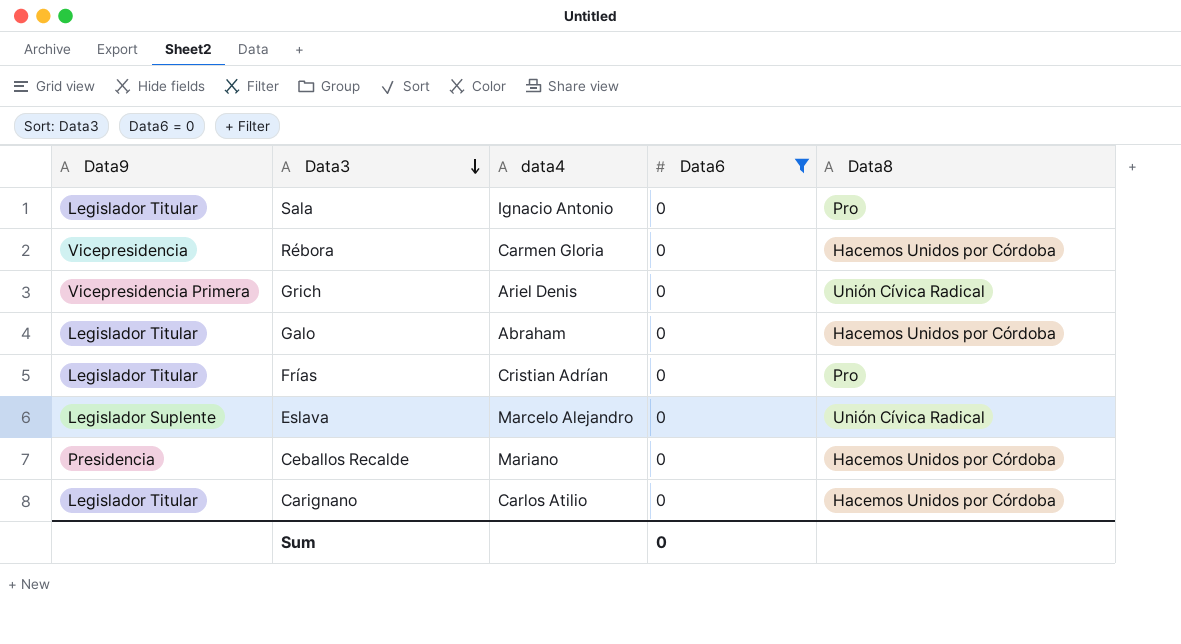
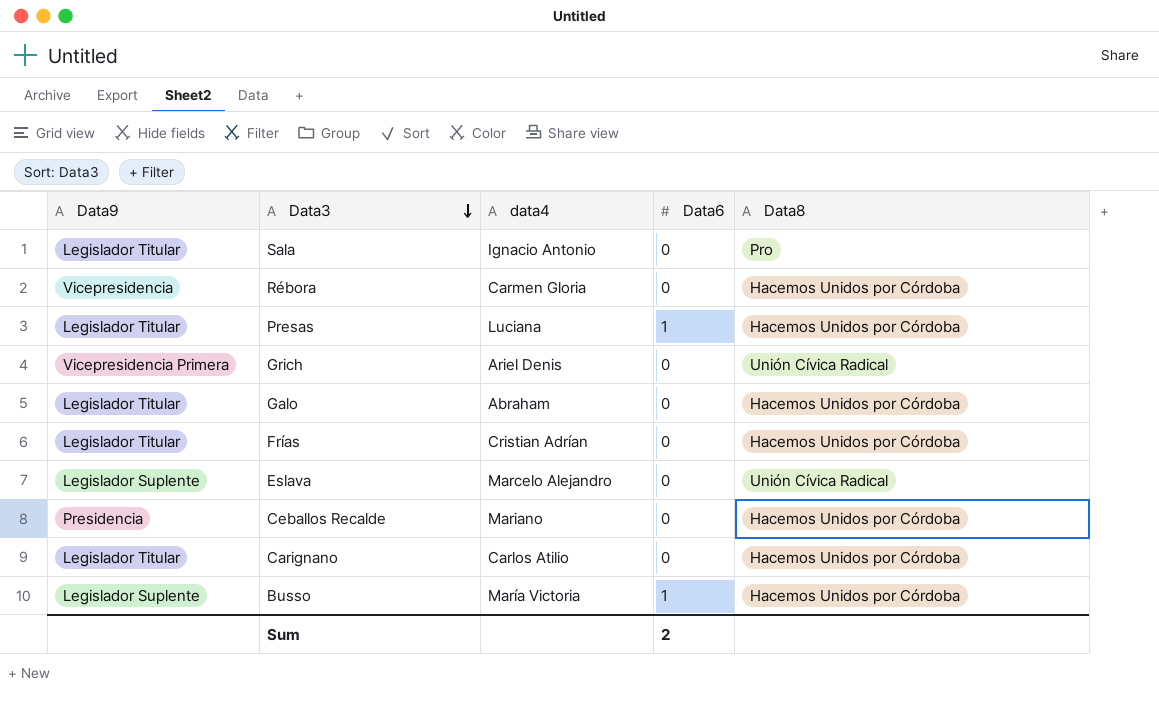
filter: Data6 = 0 -> none
Frías | Data8: Pro -> Hacemos Unidos por Córdoba
Sum | Data6: 0 -> 2

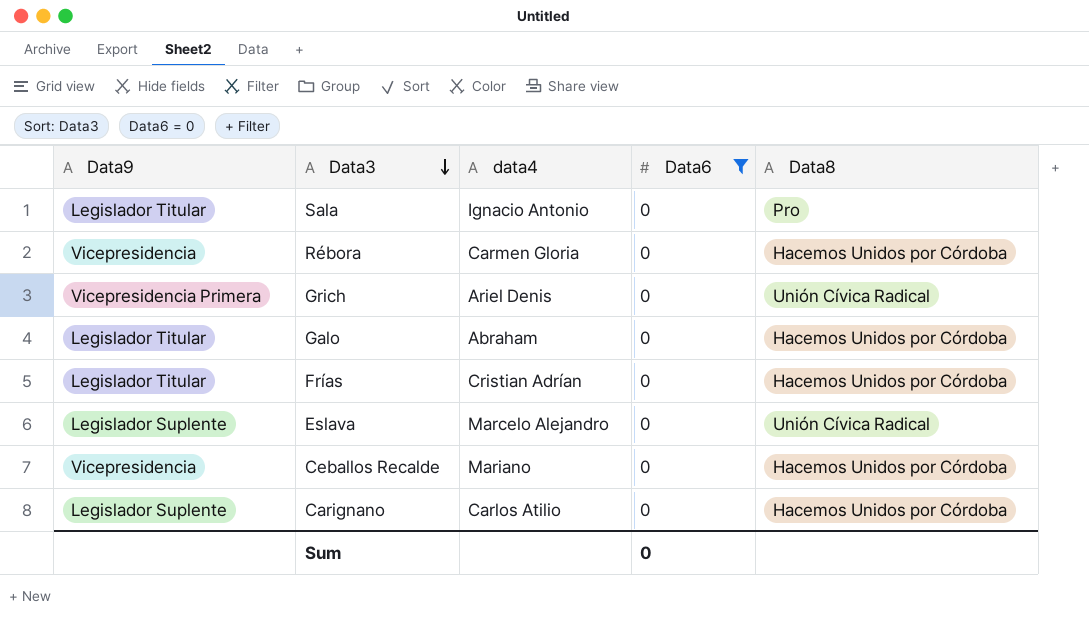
filter: none -> Data6 = 0
Ceballos Recalde | Data9: Presidencia -> Vicepresidencia
Carignano | Data9: Legislador Titular -> Legislador Suplente
Sum | Data6: 2 -> 0

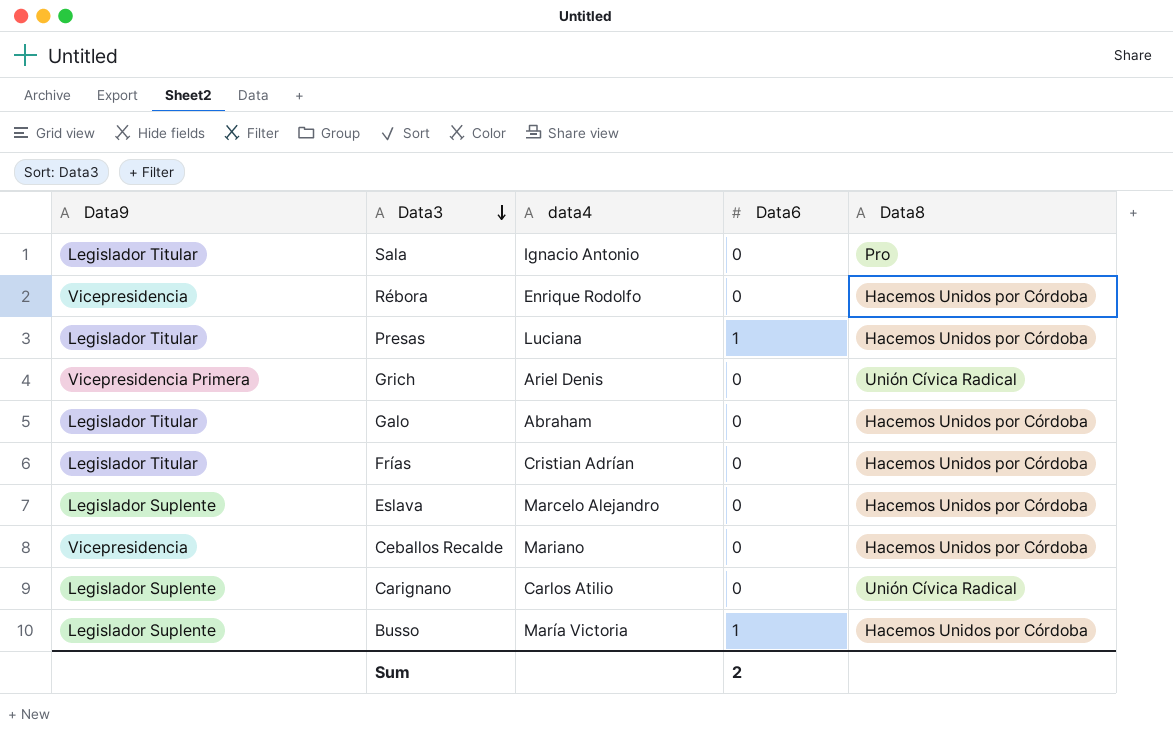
filter: Data6 = 0 -> none
Rébora | data4: Carmen Gloria -> Enrique Rodolfo
Eslava | Data8: Unión Cívica Radical -> Hacemos Unidos por Córdoba
Carignano | Data8: Hacemos Unidos por Córdoba -> Unión Cívica Radical
Sum | Data6: 0 -> 2

